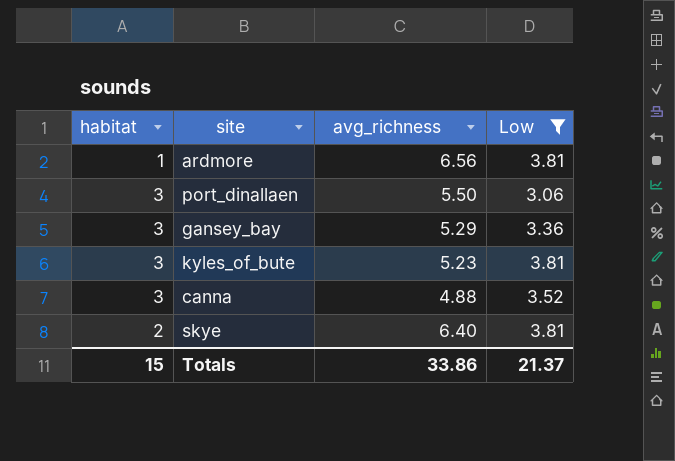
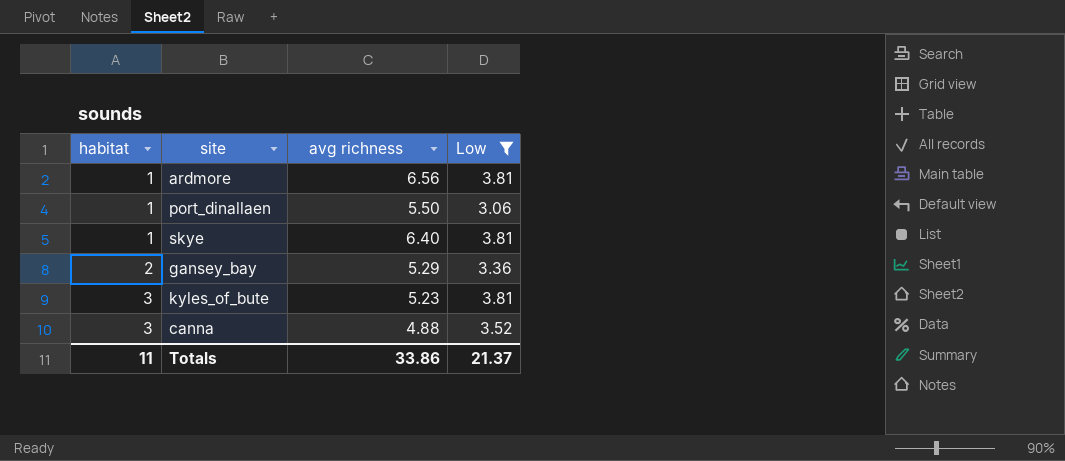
row order: none -> habitat ascending
column name: avg_richness -> avg richness
port_dinallaen | habitat: 3 -> 1
skye | habitat: 2 -> 1
gansey_bay | habitat: 3 -> 2
Totals | habitat: 15 -> 11

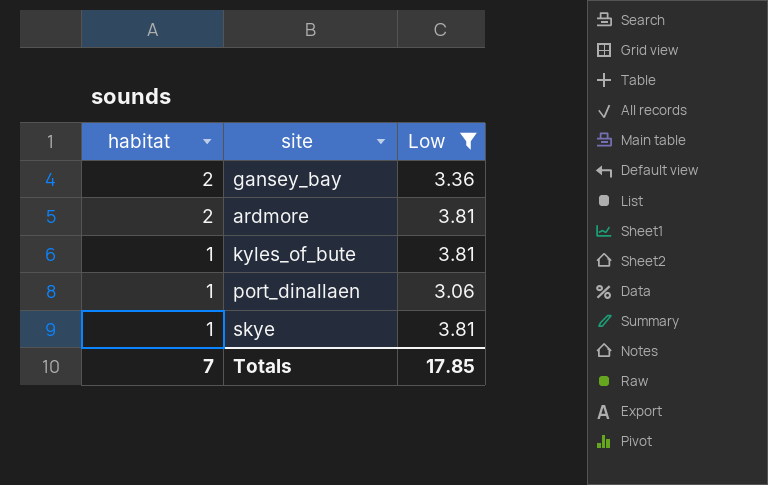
row order: habitat ascending -> habitat descending
column avg richness | position: 3 -> none
row canna: 3 | 4.88 | 3.52 -> none
ardmore | habitat: 1 -> 2
kyles_of_bute | habitat: 3 -> 1
Totals | habitat: 11 -> 7
Totals | Low: 21.37 -> 17.85

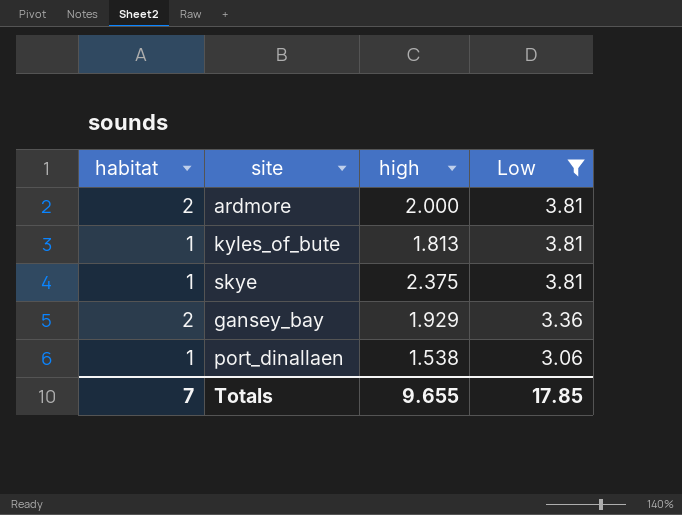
row order: habitat descending -> Low descending
column high | position: none -> 3

